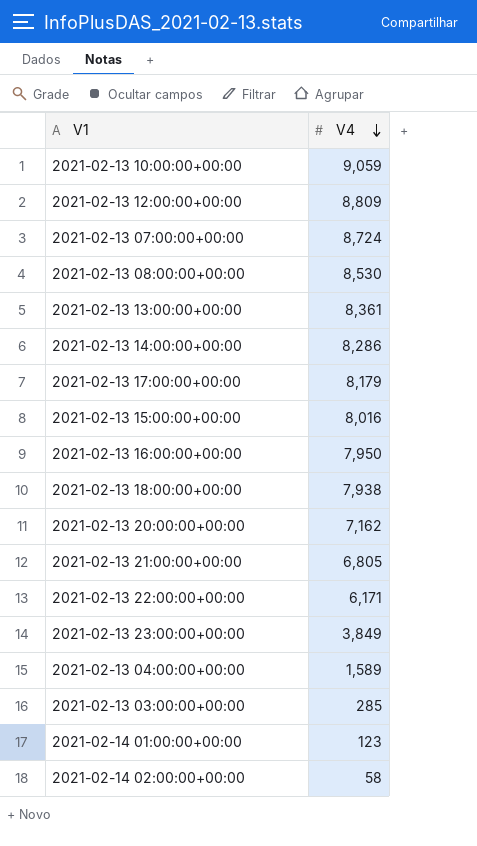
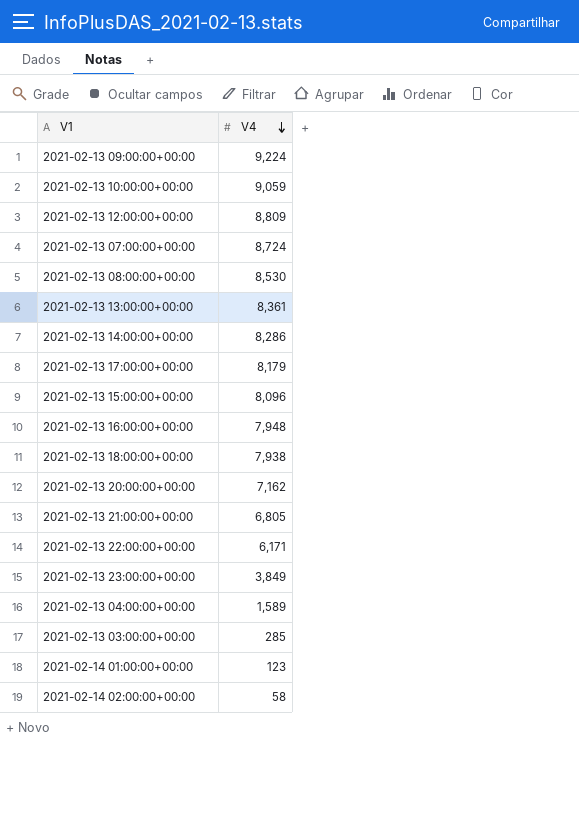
row 2021-02-13 09:00:00+00:00: none -> 9,224
2021-02-13 15:00:00+00:00 | V4: 8,016 -> 8,096
2021-02-13 16:00:00+00:00 | V4: 7,950 -> 7,948

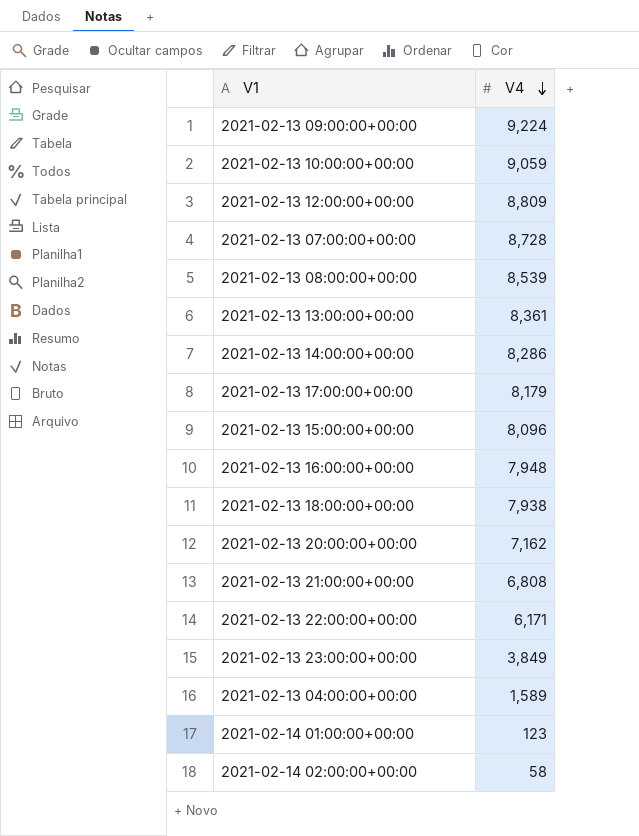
row 2021-02-13 03:00:00+00:00: 285 -> none
2021-02-13 07:00:00+00:00 | V4: 8,724 -> 8,728
2021-02-13 08:00:00+00:00 | V4: 8,530 -> 8,539
2021-02-13 21:00:00+00:00 | V4: 6,805 -> 6,808

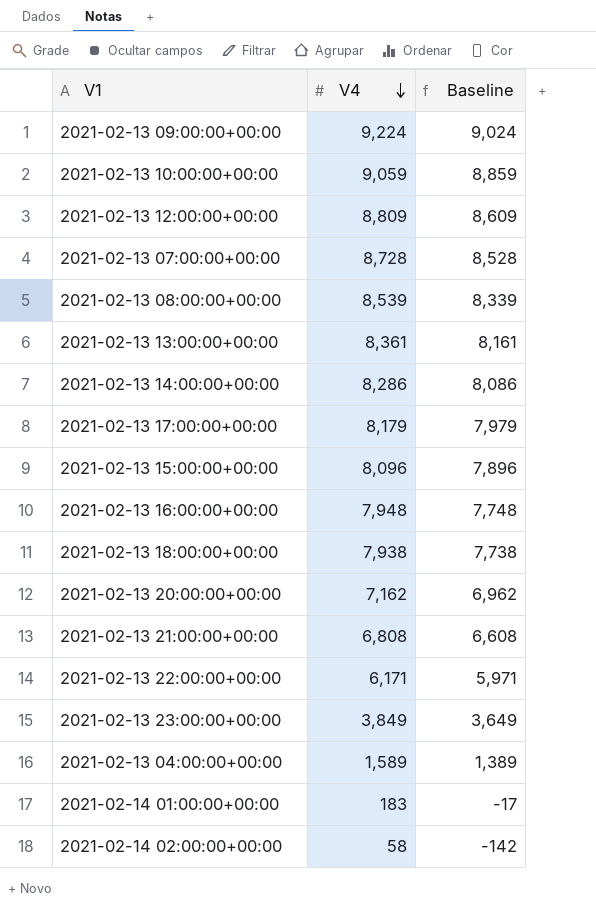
column Baseline | formula: none -> [V4] - 200
2021-02-14 01:00:00+00:00 | V4: 123 -> 183

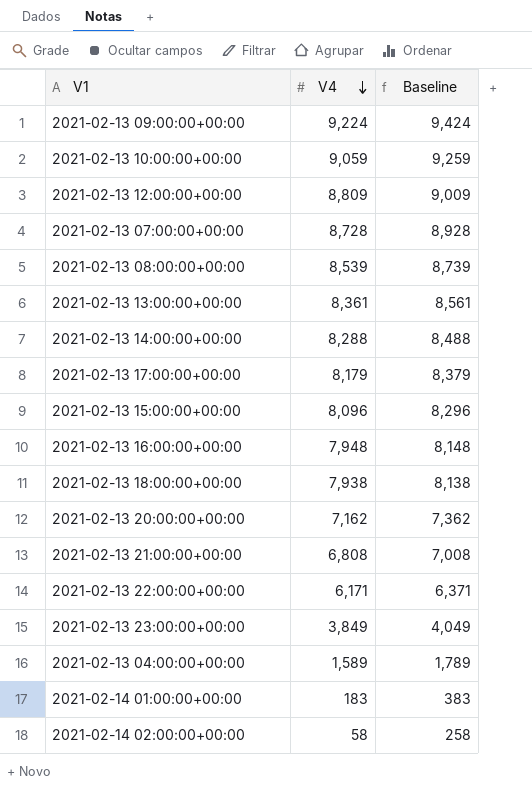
column Baseline | formula: [V4] - 200 -> [V4] + 200
2021-02-13 14:00:00+00:00 | V4: 8,286 -> 8,288

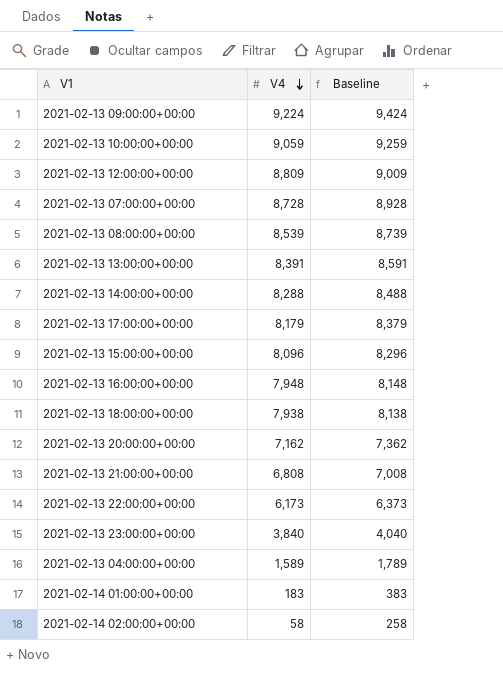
2021-02-13 13:00:00+00:00 | V4: 8,361 -> 8,391
2021-02-13 13:00:00+00:00 | Baseline: 8,561 -> 8,591
2021-02-13 22:00:00+00:00 | V4: 6,171 -> 6,173
2021-02-13 22:00:00+00:00 | Baseline: 6,371 -> 6,373
2021-02-13 23:00:00+00:00 | V4: 3,849 -> 3,840
2021-02-13 23:00:00+00:00 | Baseline: 4,049 -> 4,040

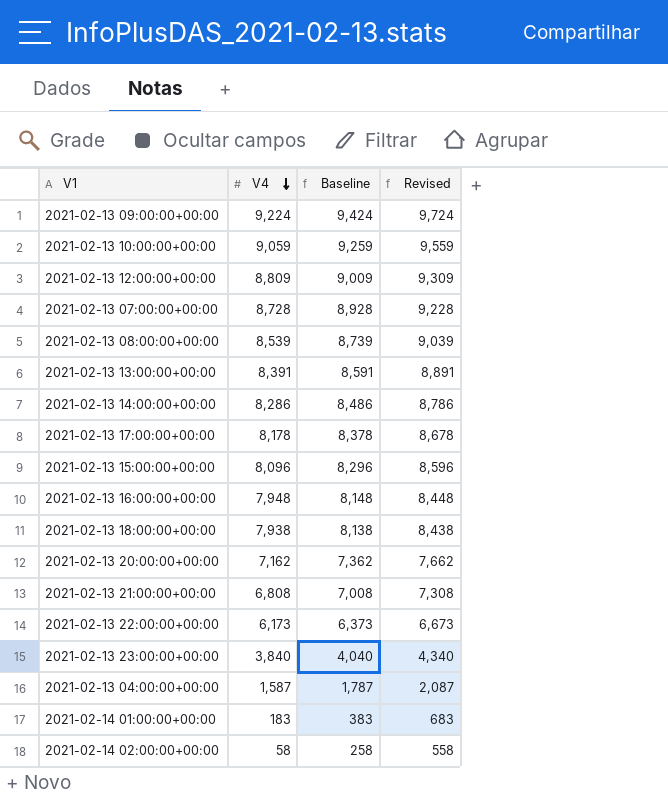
column Revised | formula: none -> [V4] + 500
2021-02-13 14:00:00+00:00 | V4: 8,288 -> 8,286
2021-02-13 14:00:00+00:00 | Baseline: 8,488 -> 8,486
2021-02-13 17:00:00+00:00 | V4: 8,179 -> 8,178
2021-02-13 17:00:00+00:00 | Baseline: 8,379 -> 8,378
2021-02-13 04:00:00+00:00 | V4: 1,589 -> 1,587
2021-02-13 04:00:00+00:00 | Baseline: 1,789 -> 1,787

